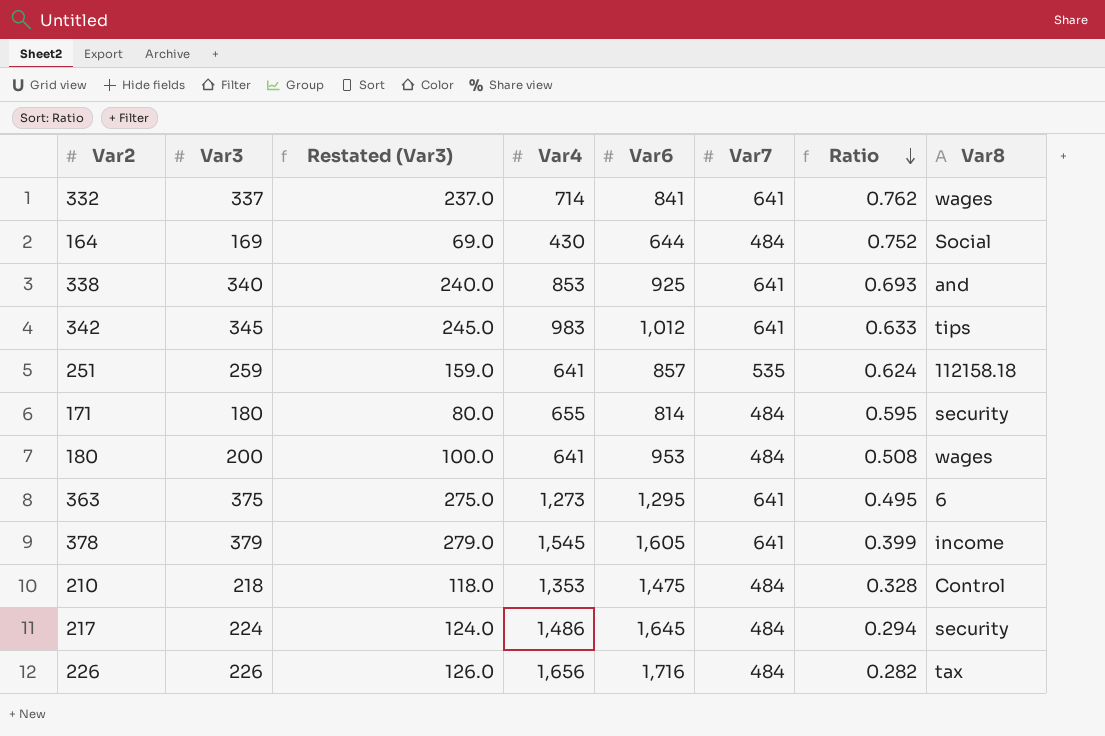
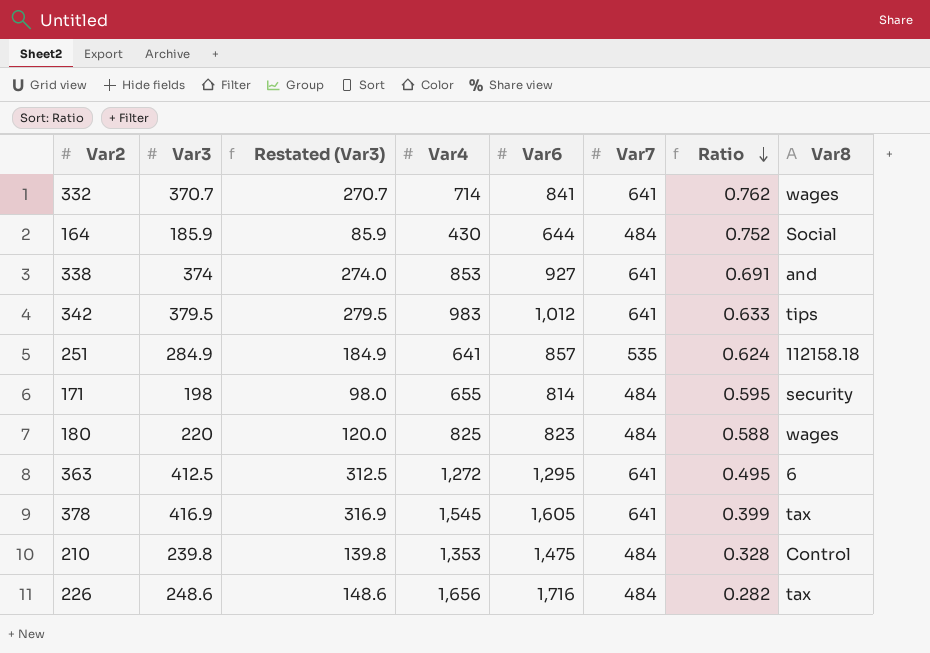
row 217: 224 | 124.0 | 1,486 | 1,645 | 484 | 0.294 | security -> none
332 | Var3: 337 -> 370.7
332 | Restated (Var3): 237.0 -> 270.7
164 | Var3: 169 -> 185.9
164 | Restated (Var3): 69.0 -> 85.9
338 | Var3: 340 -> 374
338 | Restated (Var3): 240.0 -> 274.0
338 | Var6: 925 -> 927
338 | Ratio: 0.693 -> 0.691
342 | Var3: 345 -> 379.5
342 | Restated (Var3): 245.0 -> 279.5
251 | Var3: 259 -> 284.9
251 | Restated (Var3): 159.0 -> 184.9
171 | Var3: 180 -> 198
171 | Restated (Var3): 80.0 -> 98.0
180 | Var3: 200 -> 220
180 | Restated (Var3): 100.0 -> 120.0
180 | Var4: 641 -> 825
180 | Var6: 953 -> 823
180 | Ratio: 0.508 -> 0.588
363 | Var3: 375 -> 412.5
363 | Restated (Var3): 275.0 -> 312.5
363 | Var4: 1,273 -> 1,272
378 | Var3: 379 -> 416.9
378 | Restated (Var3): 279.0 -> 316.9
378 | Var8: income -> tax
210 | Var3: 218 -> 239.8
210 | Restated (Var3): 118.0 -> 139.8
226 | Var3: 226 -> 248.6
226 | Restated (Var3): 126.0 -> 148.6

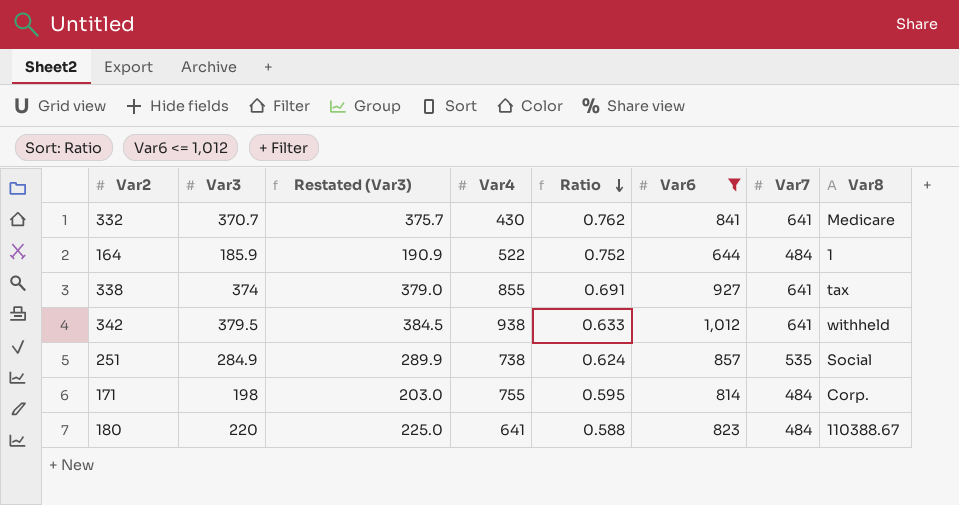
filter: none -> Var6 <= 1,012
column Restated (Var3) | formula: [Var3] - 100 -> [Var3] + 5
column Ratio | position: 7 -> 5
332 | Var4: 714 -> 430
332 | Var8: wages -> Medicare
164 | Var4: 430 -> 522
164 | Var8: Social -> 1
338 | Var4: 853 -> 855
338 | Var8: and -> tax
342 | Var4: 983 -> 938
342 | Var8: tips -> withheld
251 | Var4: 641 -> 738
251 | Var8: 112158.18 -> Social
171 | Var4: 655 -> 755
171 | Var8: security -> Corp.
180 | Var4: 825 -> 641
180 | Var8: wages -> 110388.67

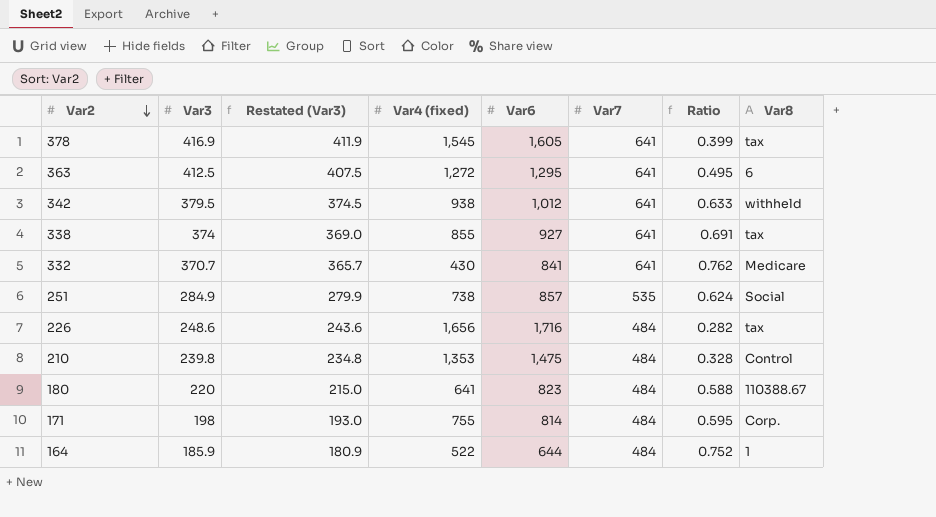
filter: Var6 <= 1,012 -> none
row order: Ratio descending -> Var2 descending
column Restated (Var3) | formula: [Var3] + 5 -> [Var3] - 5
column name: Var4 -> Var4 (fixed)
column Ratio | position: 5 -> 7

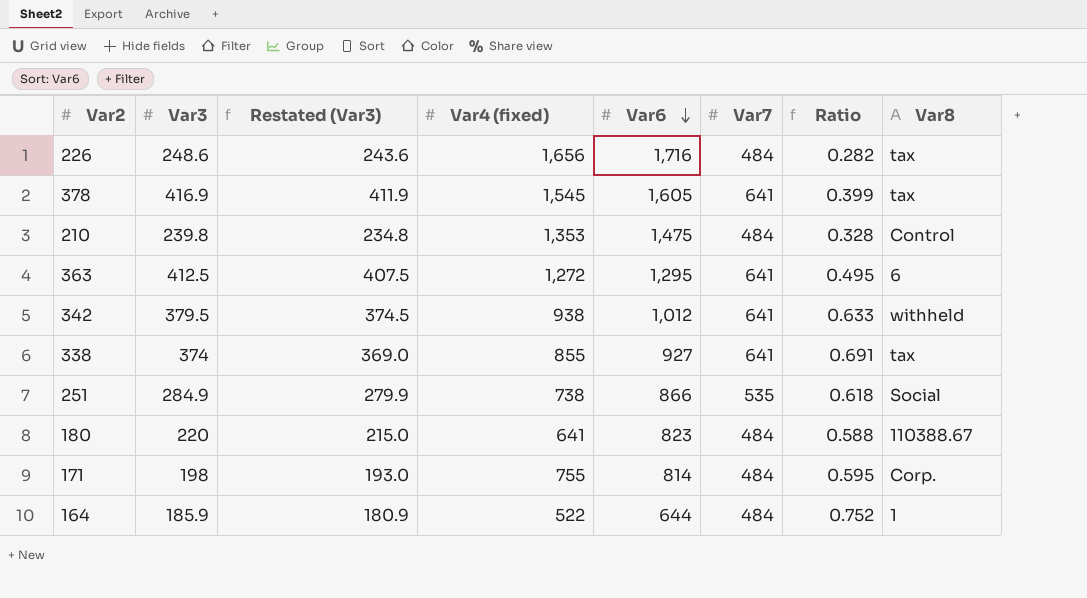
row order: Var2 descending -> Var6 descending
row 332: 370.7 | 365.7 | 430 | 841 | 641 | 0.762 | Medicare -> none
251 | Var6: 857 -> 866
251 | Ratio: 0.624 -> 0.618

